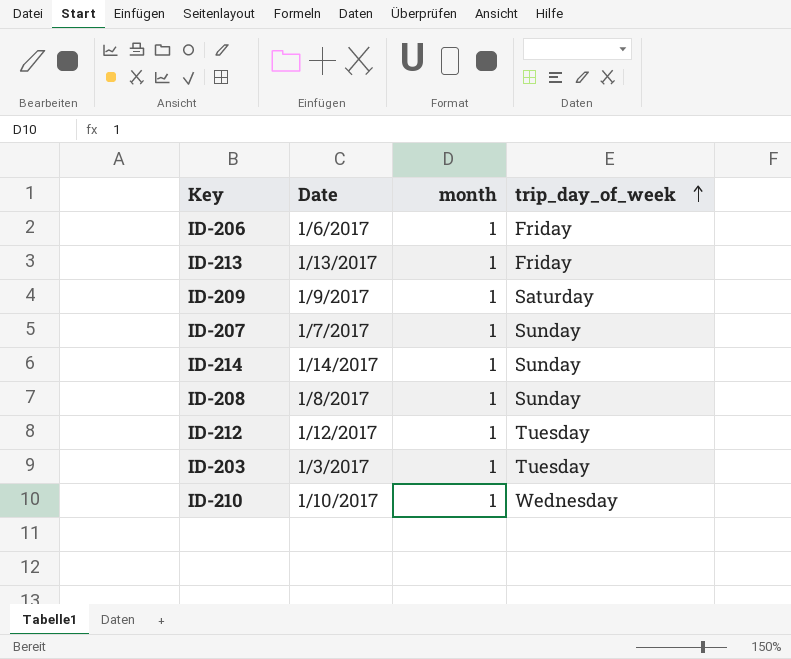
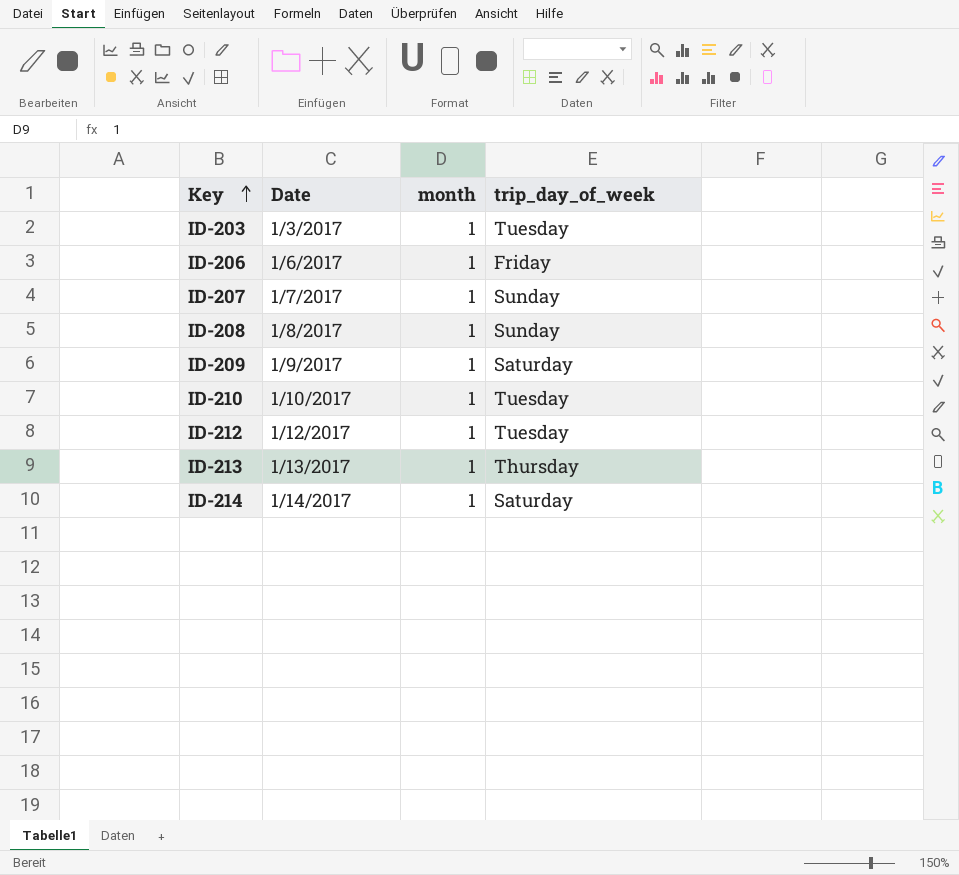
row order: trip_day_of_week ascending -> Key ascending
ID-210 | trip_day_of_week: Wednesday -> Tuesday
ID-213 | trip_day_of_week: Friday -> Thursday
ID-214 | trip_day_of_week: Sunday -> Saturday

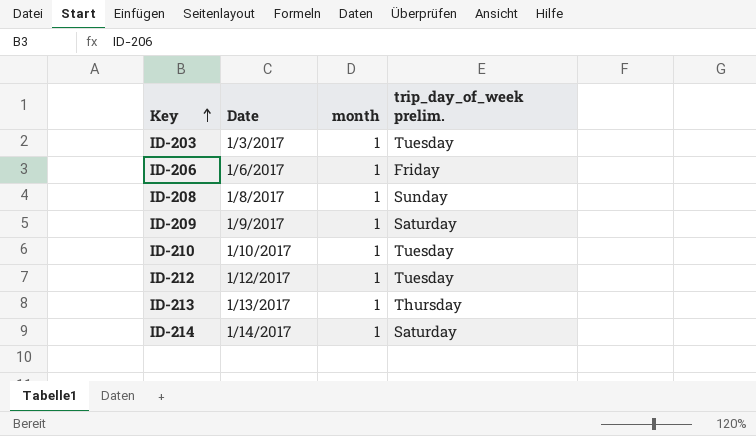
column name: trip_day_of_week -> trip_day_of_week prelim.
row ID-207: 1/7/2017 | 1 | Sunday -> none

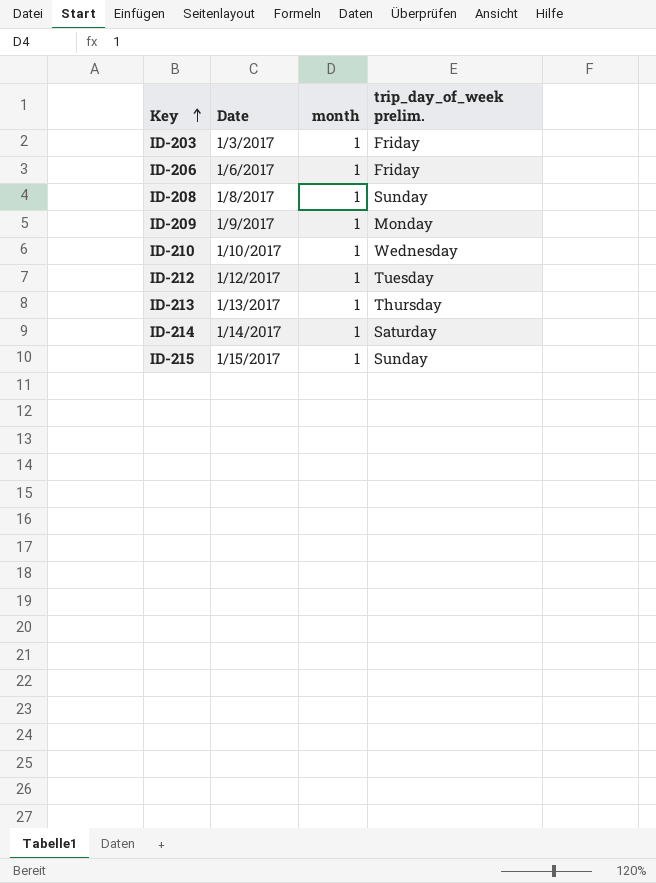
ID-203 | trip_day_of_week prelim.: Tuesday -> Friday
ID-209 | trip_day_of_week prelim.: Saturday -> Monday
ID-210 | trip_day_of_week prelim.: Tuesday -> Wednesday
row ID-215: none -> 1/15/2017 | 1 | Sunday

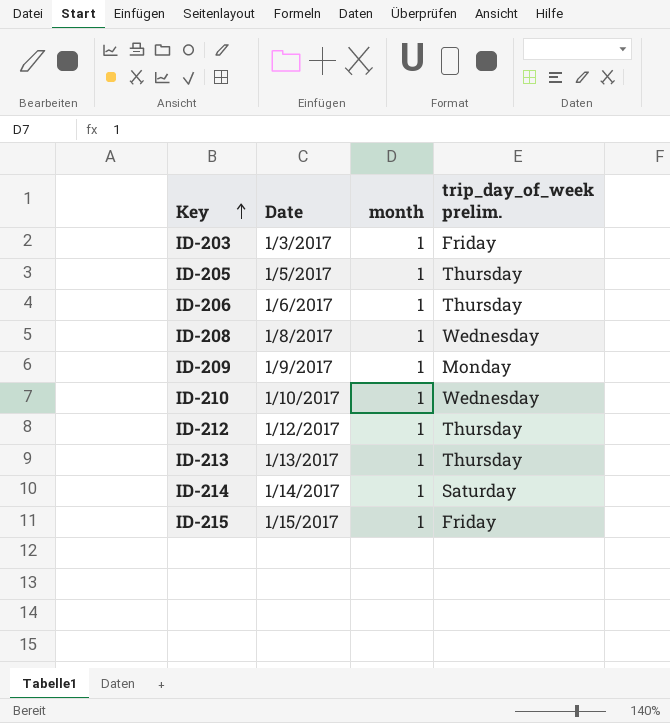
row ID-205: none -> 1/5/2017 | 1 | Thursday
ID-206 | trip_day_of_week prelim.: Friday -> Thursday
ID-208 | trip_day_of_week prelim.: Sunday -> Wednesday
ID-212 | trip_day_of_week prelim.: Tuesday -> Thursday
ID-215 | trip_day_of_week prelim.: Sunday -> Friday

